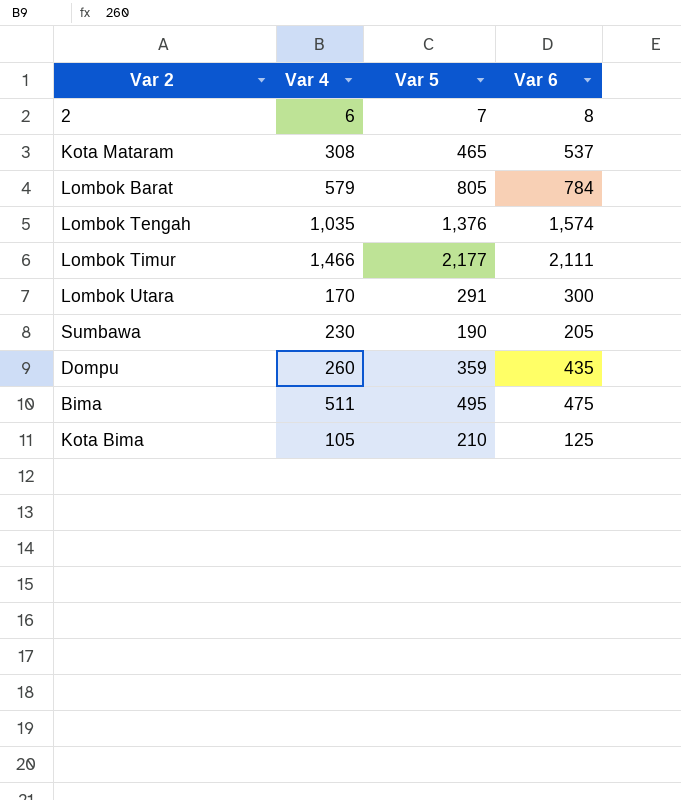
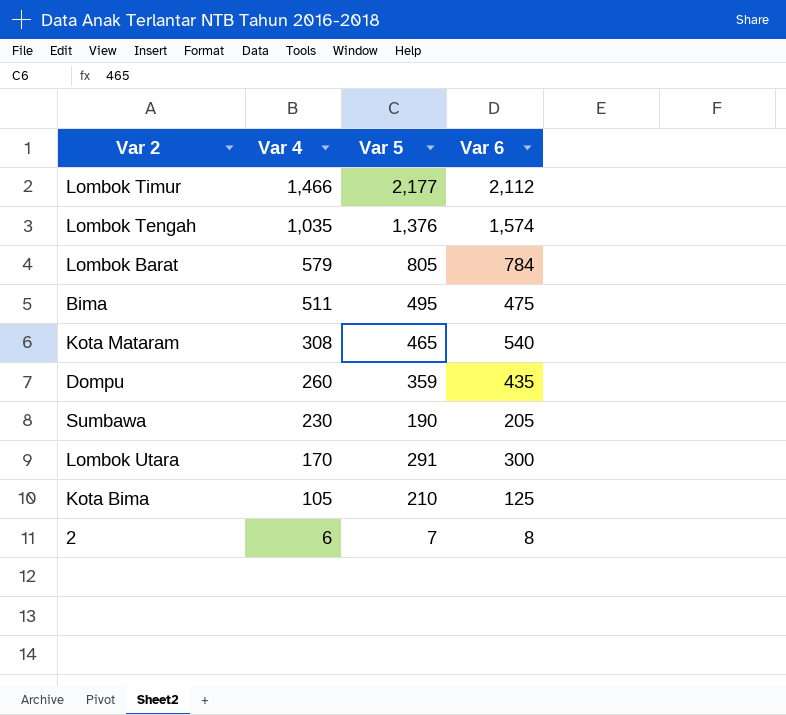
row order: none -> Var 4 descending
Lombok Timur | Var 6: 2,111 -> 2,112
Kota Mataram | Var 6: 537 -> 540

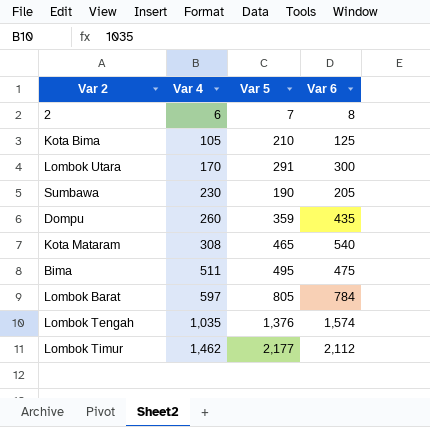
row order: Var 4 descending -> Var 4 ascending
Lombok Barat | Var 4: 579 -> 597
Lombok Timur | Var 4: 1,466 -> 1,462

